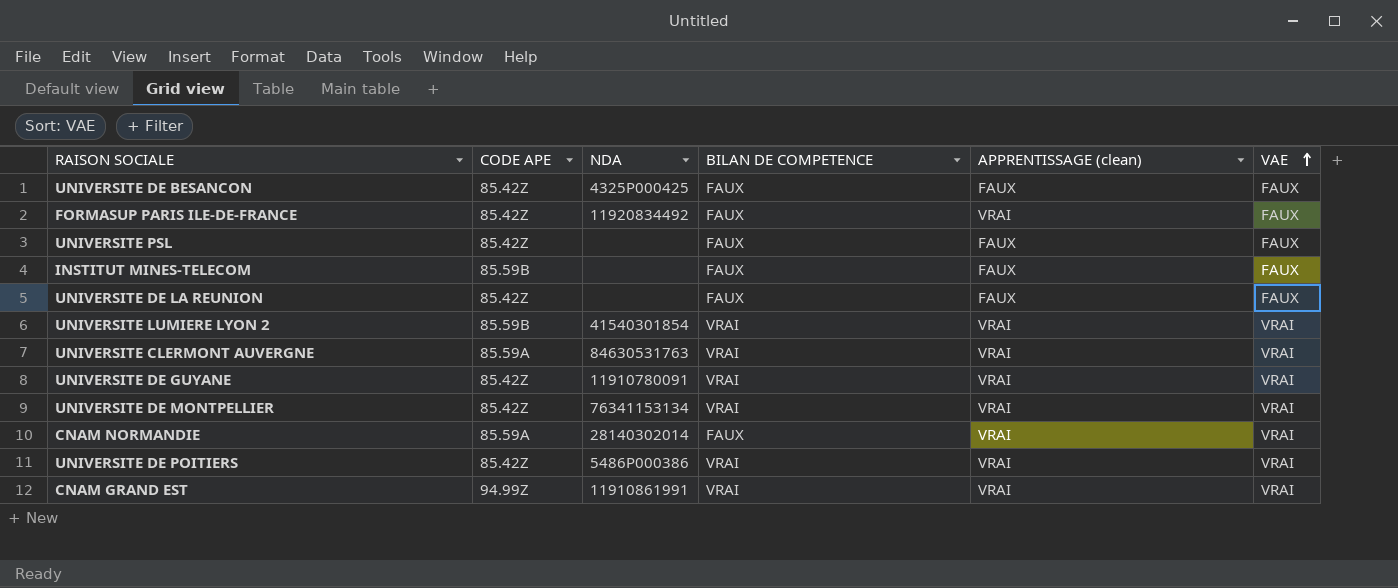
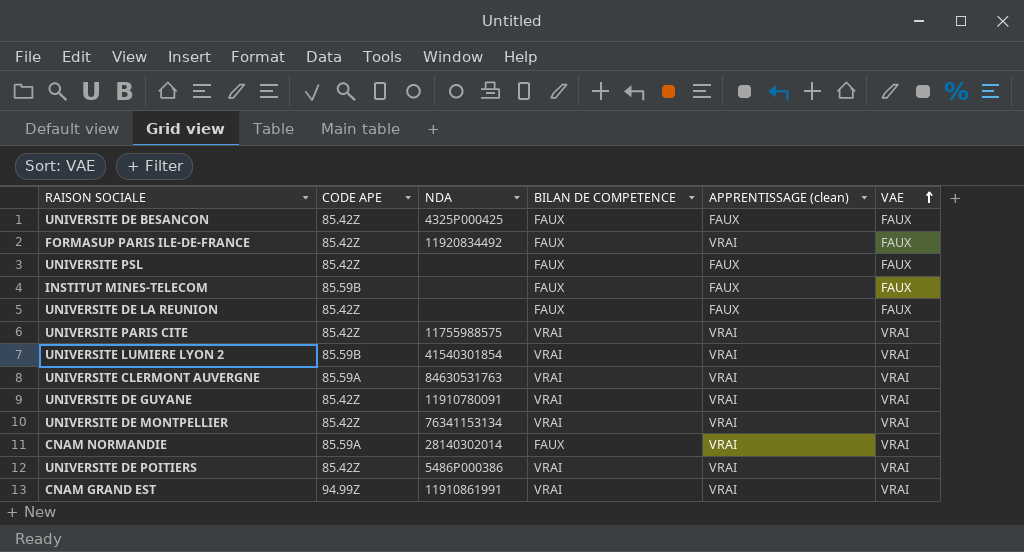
row UNIVERSITE PARIS CITE: none -> 85.42Z | 11755988575 | VRAI | VRAI | VRAI

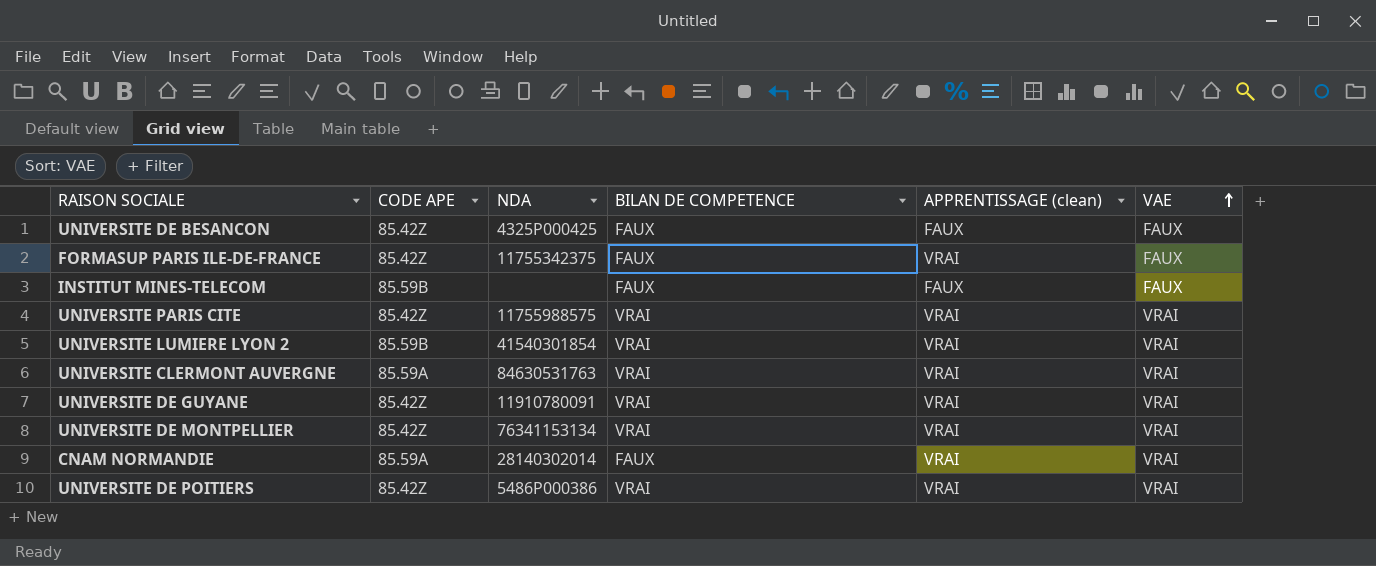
row UNIVERSITE PSL: 85.42Z | none | FAUX | FAUX | FAUX -> none
row UNIVERSITE DE LA REUNION: 85.42Z | none | FAUX | FAUX | FAUX -> none
row CNAM GRAND EST: 94.99Z | 11910861991 | VRAI | VRAI | VRAI -> none
FORMASUP PARIS ILE-DE-FRANCE | NDA: 11920834492 -> 11755342375

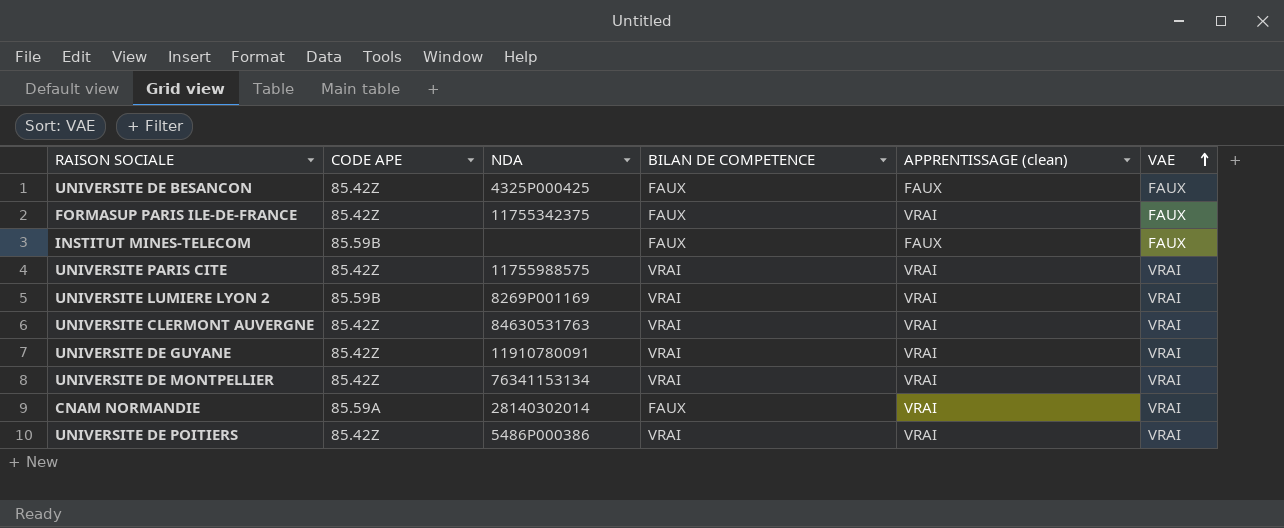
UNIVERSITE LUMIERE LYON 2 | NDA: 41540301854 -> 8269P001169
UNIVERSITE CLERMONT AUVERGNE | CODE APE: 85.59A -> 85.42Z

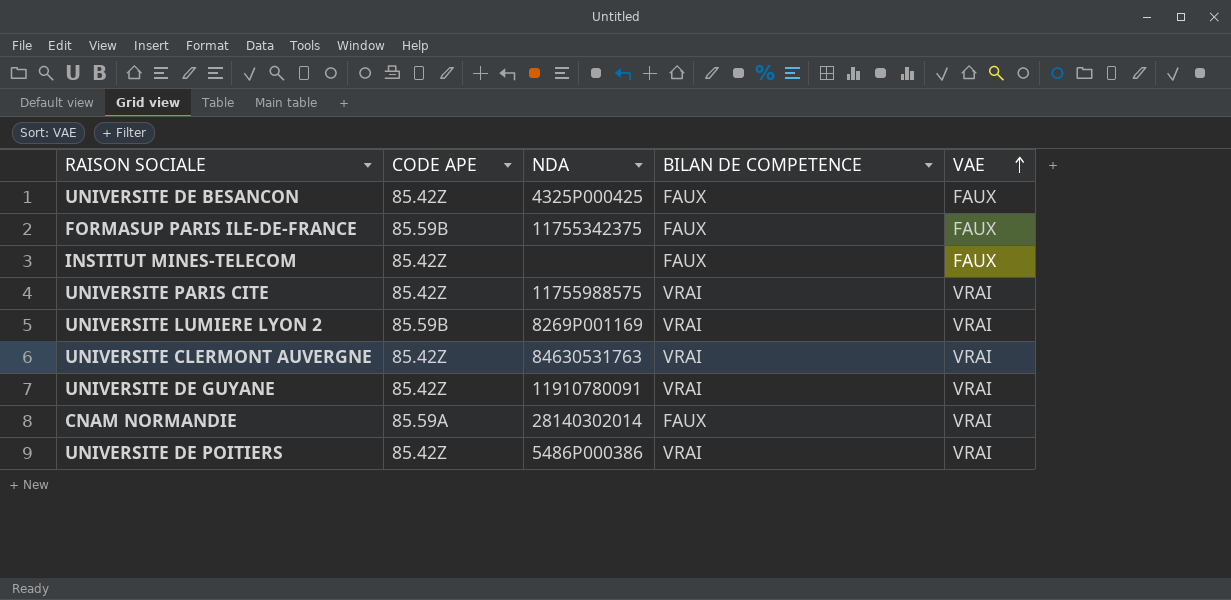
column APPRENTISSAGE (clean) | position: 5 -> none
row UNIVERSITE DE MONTPELLIER: 85.42Z | 76341153134 | VRAI | VRAI | VRAI -> none
FORMASUP PARIS ILE-DE-FRANCE | CODE APE: 85.42Z -> 85.59B
INSTITUT MINES-TELECOM | CODE APE: 85.59B -> 85.42Z

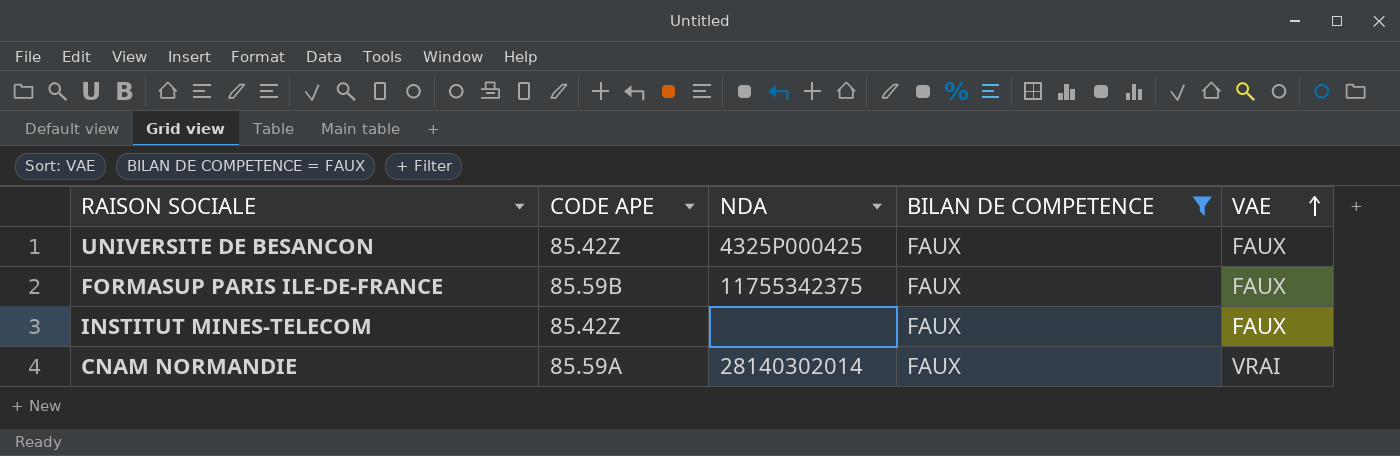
filter: none -> BILAN DE COMPETENCE = FAUX

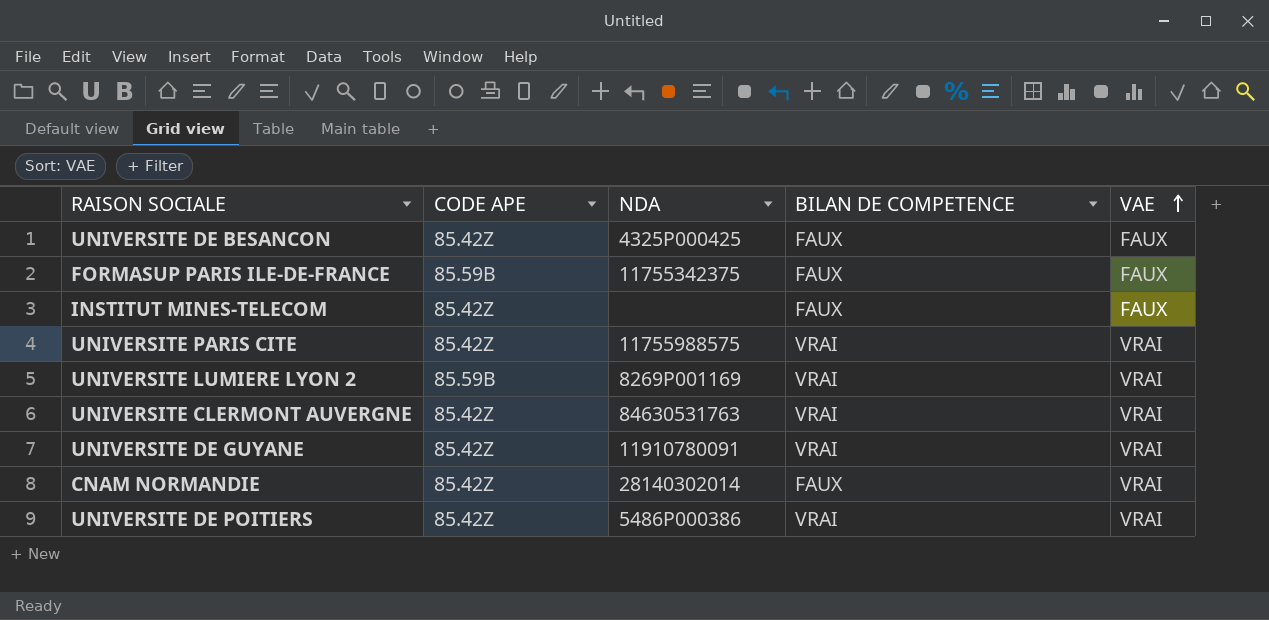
filter: BILAN DE COMPETENCE = FAUX -> none
CNAM NORMANDIE | CODE APE: 85.59A -> 85.42Z

